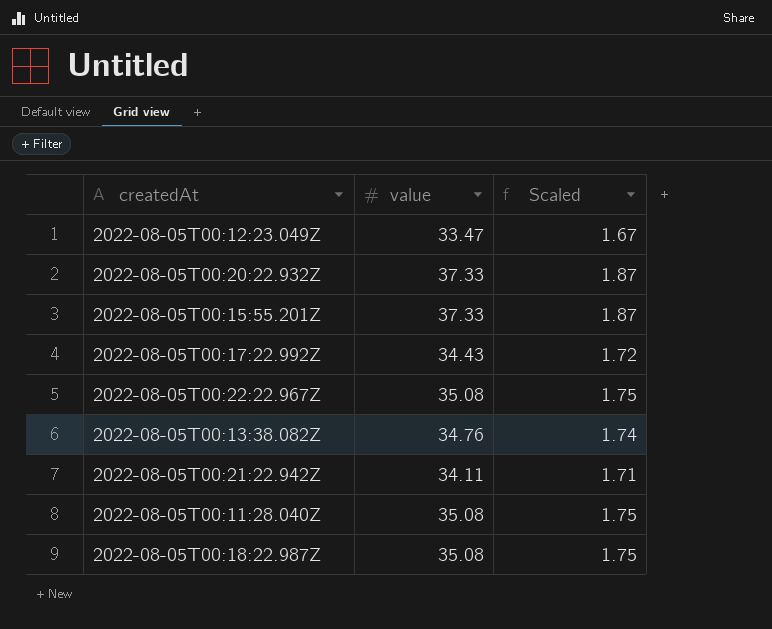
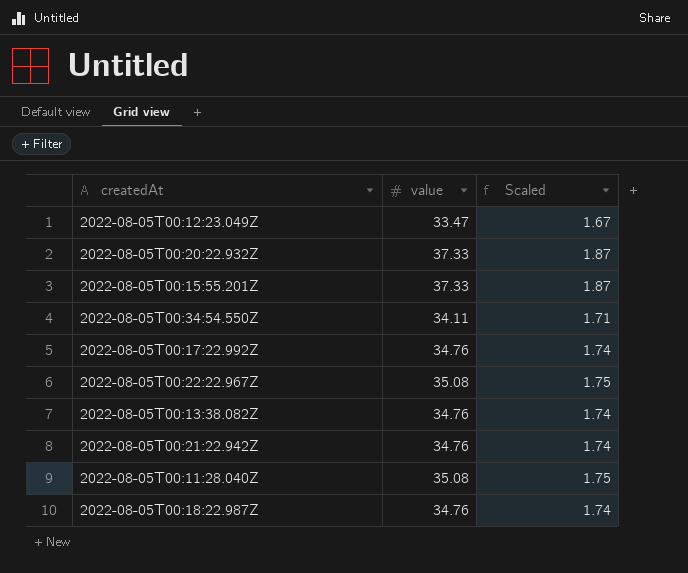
row 2022-08-05T00:34:54.550Z: none -> 34.11 | 1.71
2022-08-05T00:17:22.992Z | value: 34.43 -> 34.76
2022-08-05T00:17:22.992Z | Scaled: 1.72 -> 1.74
2022-08-05T00:21:22.942Z | value: 34.11 -> 34.76
2022-08-05T00:21:22.942Z | Scaled: 1.71 -> 1.74
2022-08-05T00:18:22.987Z | value: 35.08 -> 34.76
2022-08-05T00:18:22.987Z | Scaled: 1.75 -> 1.74

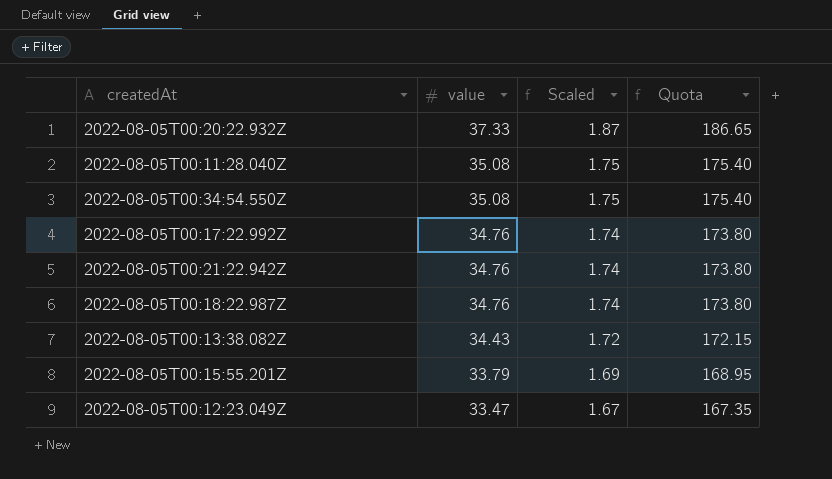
row order: none -> value descending
column Quota | formula: none -> [value] * 5
row 2022-08-05T00:22:22.967Z: 35.08 | 1.75 -> none
2022-08-05T00:34:54.550Z | value: 34.11 -> 35.08
2022-08-05T00:34:54.550Z | Scaled: 1.71 -> 1.75
2022-08-05T00:13:38.082Z | value: 34.76 -> 34.43
2022-08-05T00:13:38.082Z | Scaled: 1.74 -> 1.72
2022-08-05T00:15:55.201Z | value: 37.33 -> 33.79
2022-08-05T00:15:55.201Z | Scaled: 1.87 -> 1.69

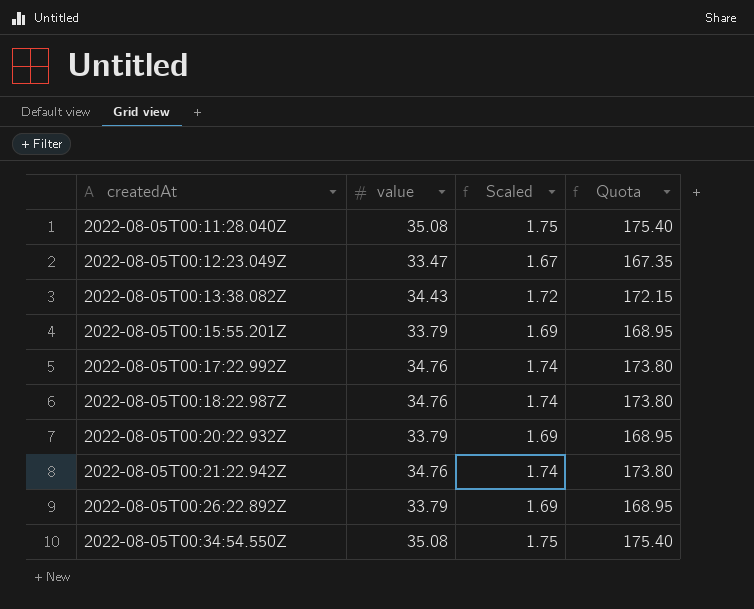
row order: value descending -> createdAt ascending
2022-08-05T00:20:22.932Z | value: 37.33 -> 33.79
2022-08-05T00:20:22.932Z | Scaled: 1.87 -> 1.69
2022-08-05T00:20:22.932Z | Quota: 186.65 -> 168.95
row 2022-08-05T00:26:22.892Z: none -> 33.79 | 1.69 | 168.95

